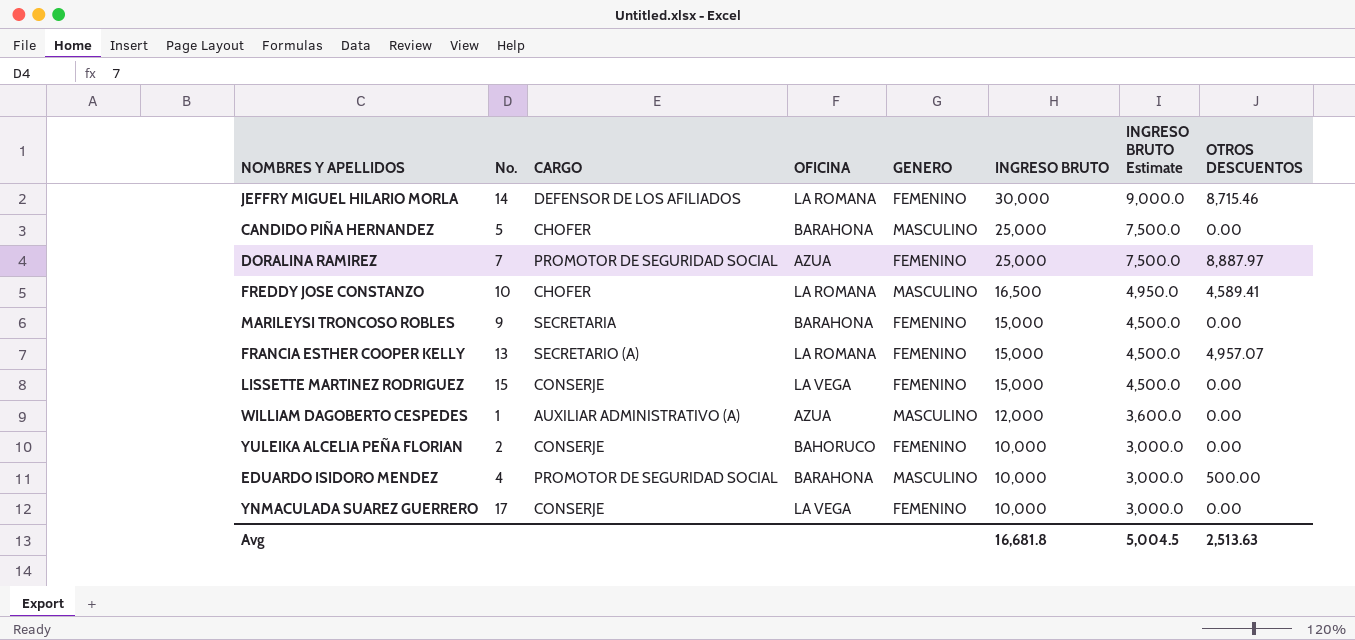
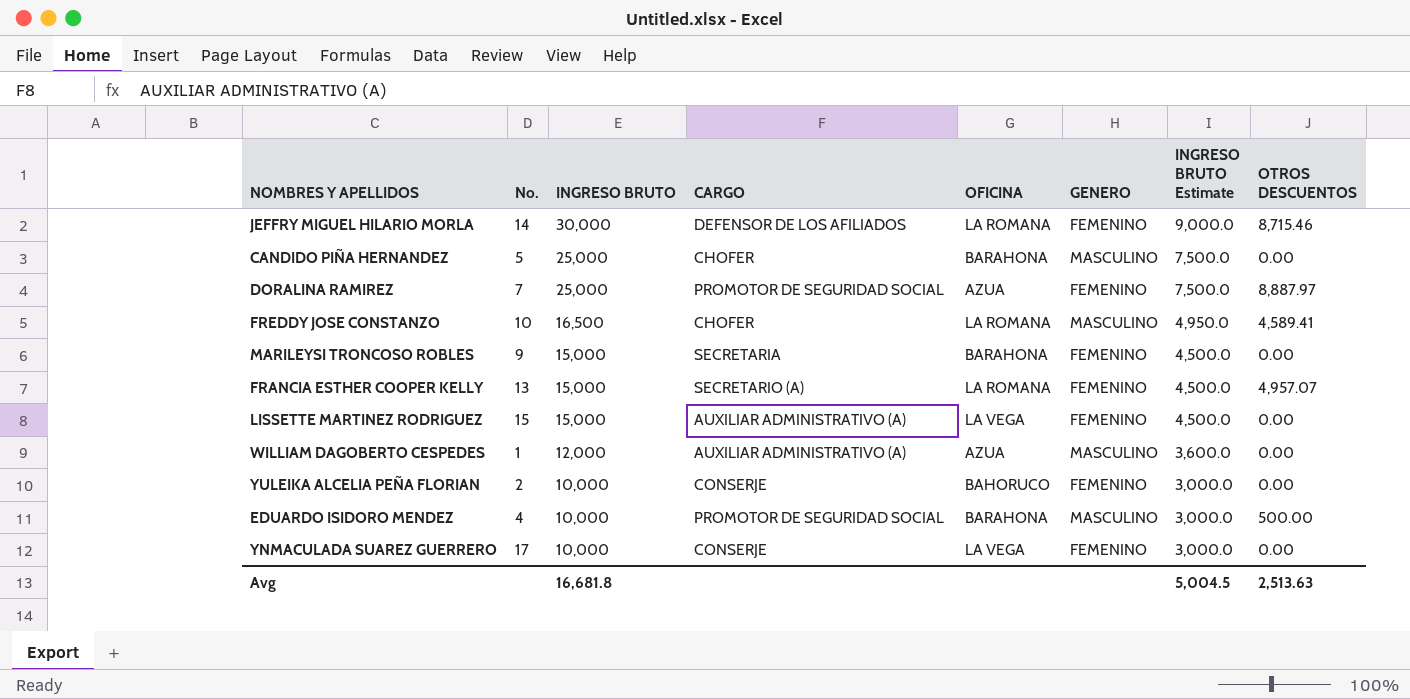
column INGRESO BRUTO | position: 6 -> 3
LISSETTE MARTINEZ RODRIGUEZ | CARGO: CONSERJE -> AUXILIAR ADMINISTRATIVO (A)

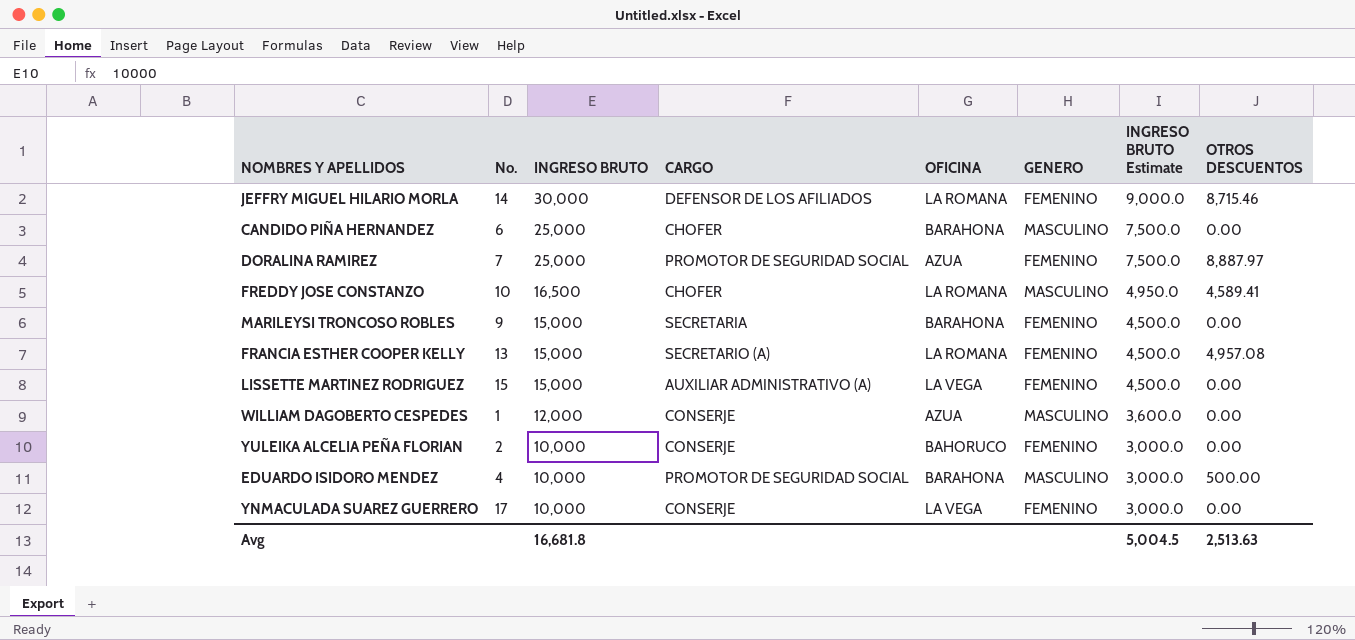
CANDIDO PIÑA HERNANDEZ | No.: 5 -> 6
FRANCIA ESTHER COOPER KELLY | OTROS DESCUENTOS: 4,957.07 -> 4,957.08
WILLIAM DAGOBERTO CESPEDES | CARGO: AUXILIAR ADMINISTRATIVO (A) -> CONSERJE

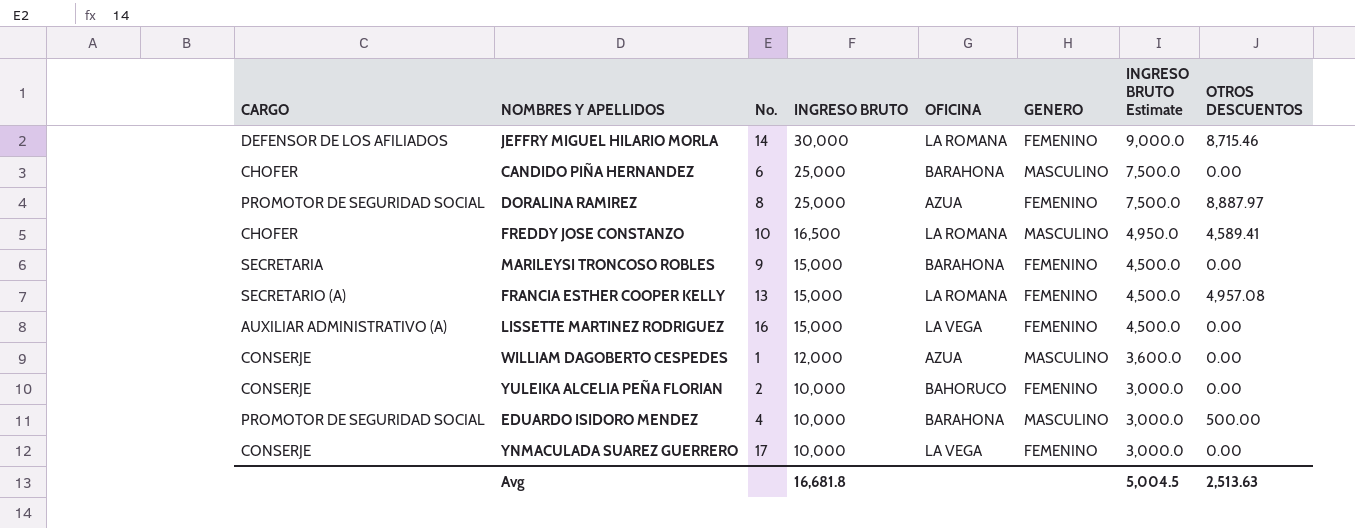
column CARGO | position: 4 -> 1
DORALINA RAMIREZ | No.: 7 -> 8
LISSETTE MARTINEZ RODRIGUEZ | No.: 15 -> 16

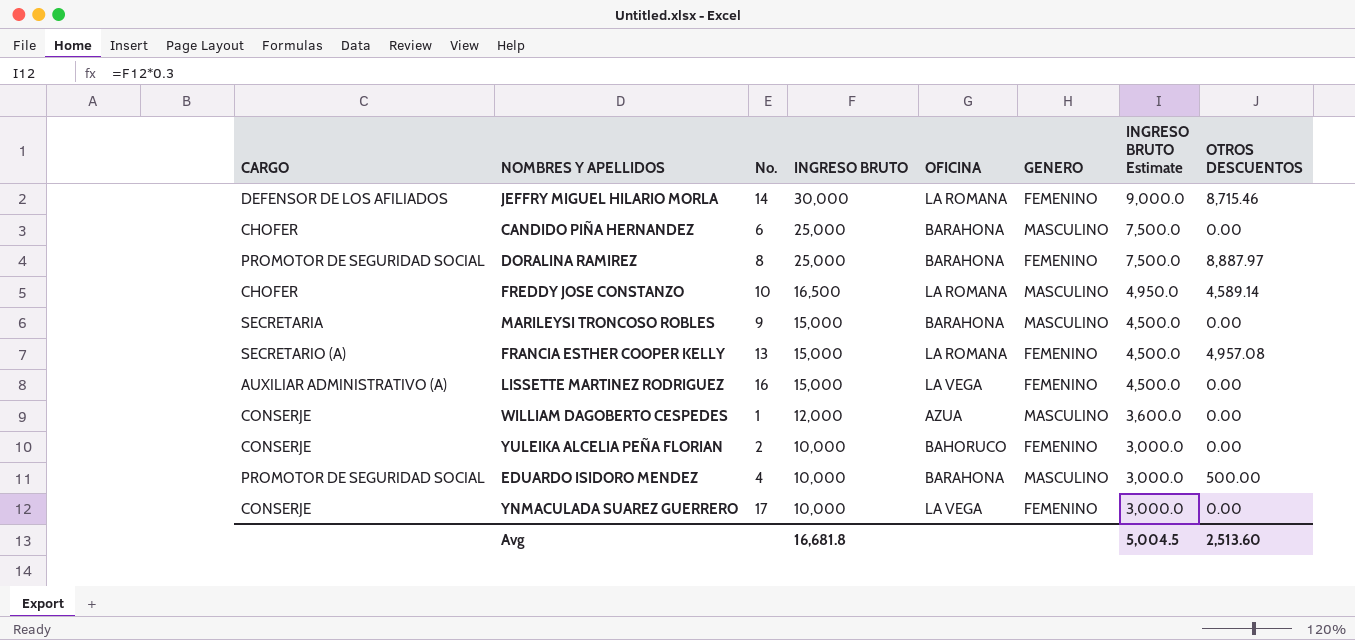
DORALINA RAMIREZ | OFICINA: AZUA -> BARAHONA
FREDDY JOSE CONSTANZO | OTROS DESCUENTOS: 4,589.41 -> 4,589.14
MARILEYSI TRONCOSO ROBLES | GENERO: FEMENINO -> MASCULINO
Avg | OTROS DESCUENTOS: 2,513.63 -> 2,513.60

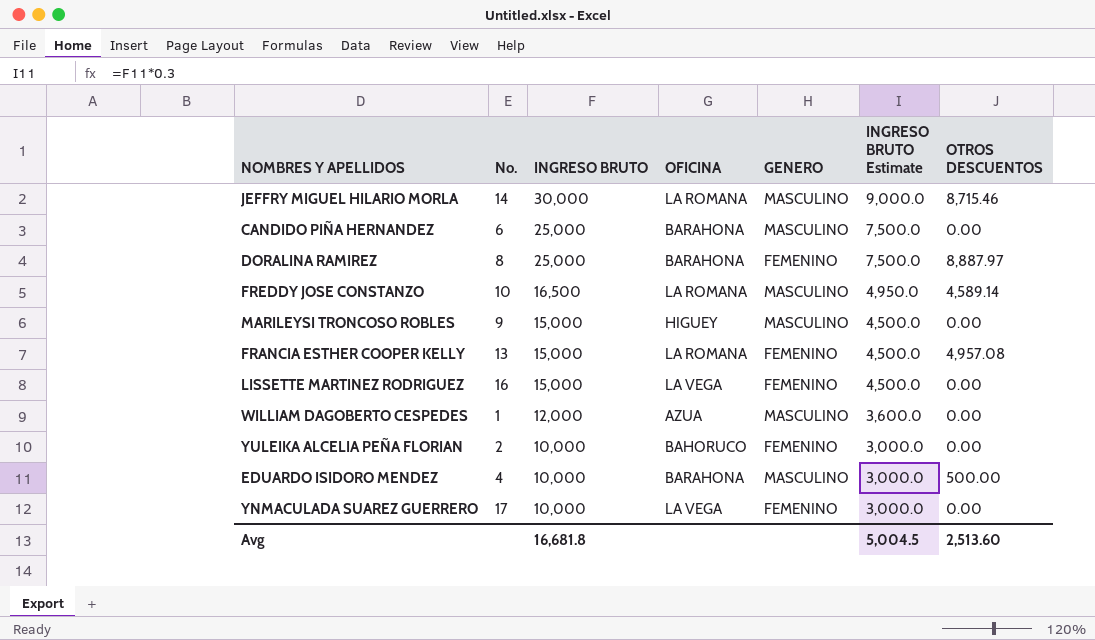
column CARGO | position: 1 -> none
JEFFRY MIGUEL HILARIO MORLA | GENERO: FEMENINO -> MASCULINO
MARILEYSI TRONCOSO ROBLES | OFICINA: BARAHONA -> HIGUEY

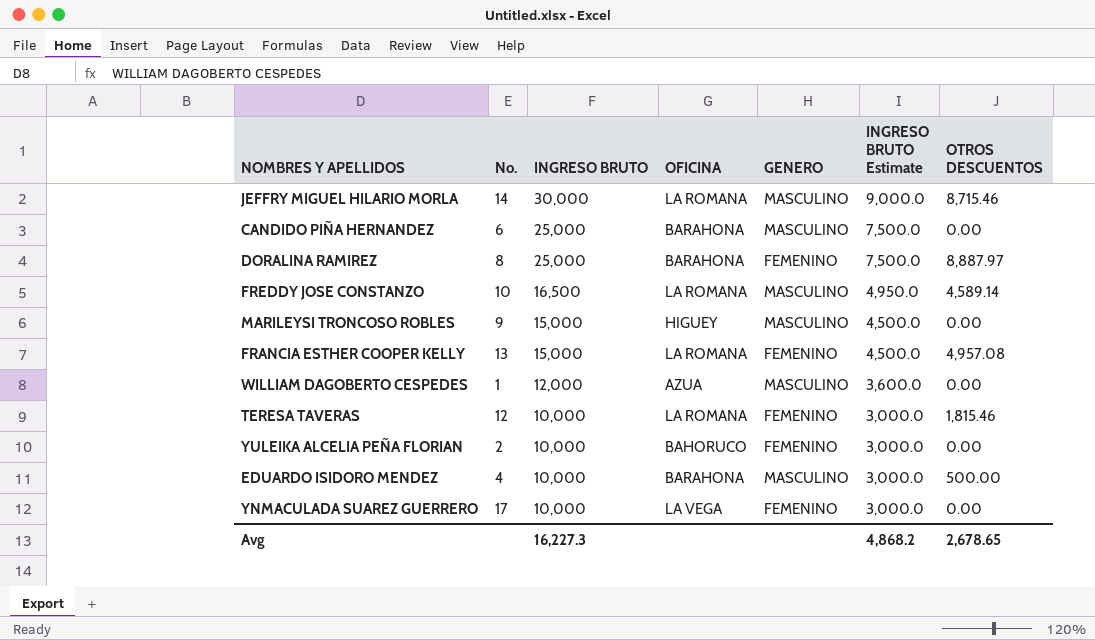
row LISSETTE MARTINEZ RODRIGUEZ: 16 | 15,000 | LA VEGA | FEMENINO | 4,500.0 | 0.00 -> none
row TERESA TAVERAS: none -> 12 | 10,000 | LA ROMANA | FEMENINO | 3,000.0 | 1,815.46
Avg | INGRESO BRUTO: 16,681.8 -> 16,227.3
Avg | INGRESO BRUTO Estimate: 5,004.5 -> 4,868.2
Avg | OTROS DESCUENTOS: 2,513.60 -> 2,678.65

